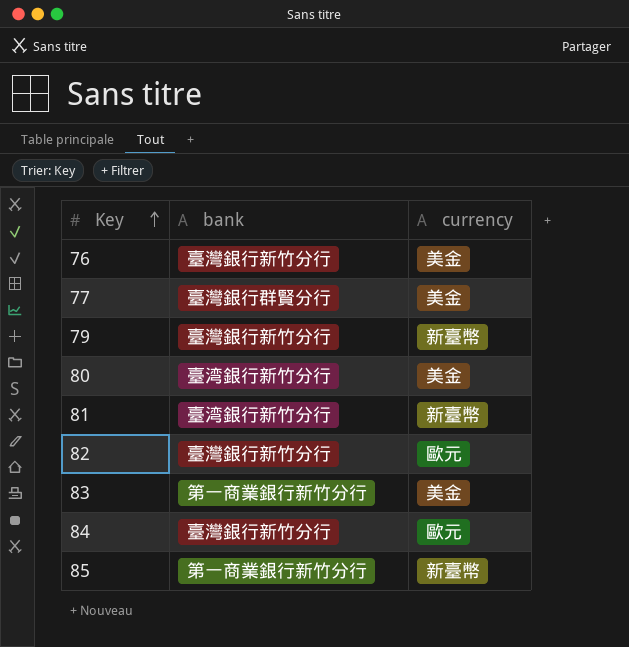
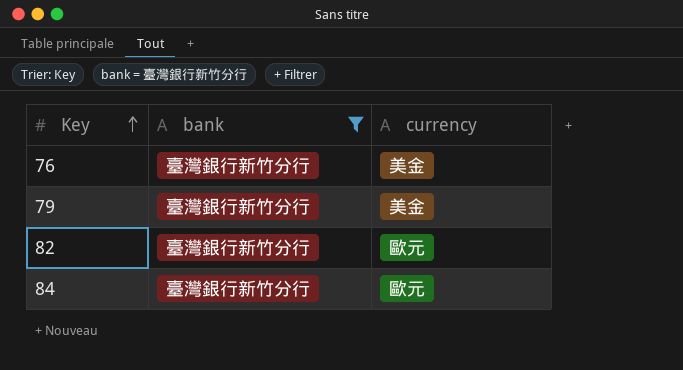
filter: none -> bank = 臺灣銀行新竹分行
79 | currency: 新臺幣 -> 美金

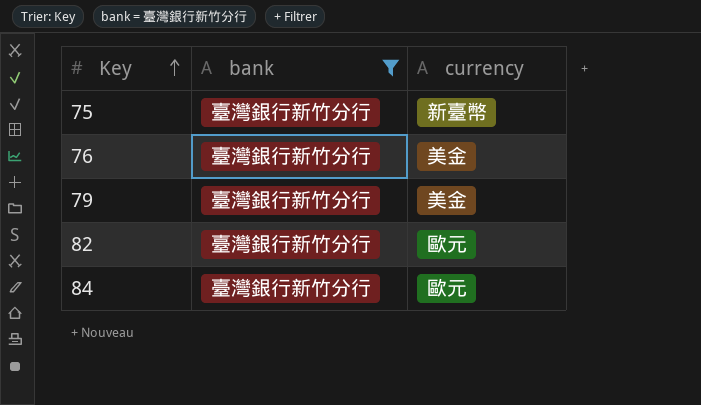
row 75: none -> 臺灣銀行新竹分行 | 新臺幣

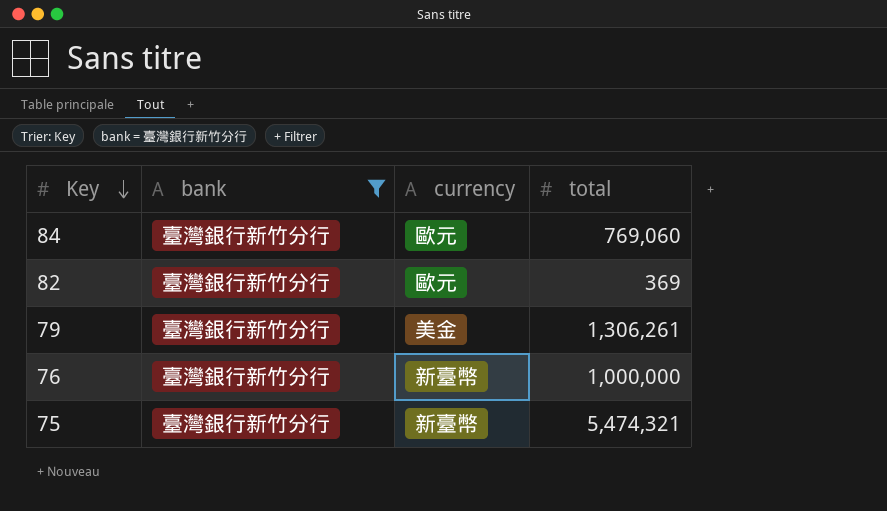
row order: Key ascending -> Key descending
column total | position: none -> 4
76 | currency: 美金 -> 新臺幣

